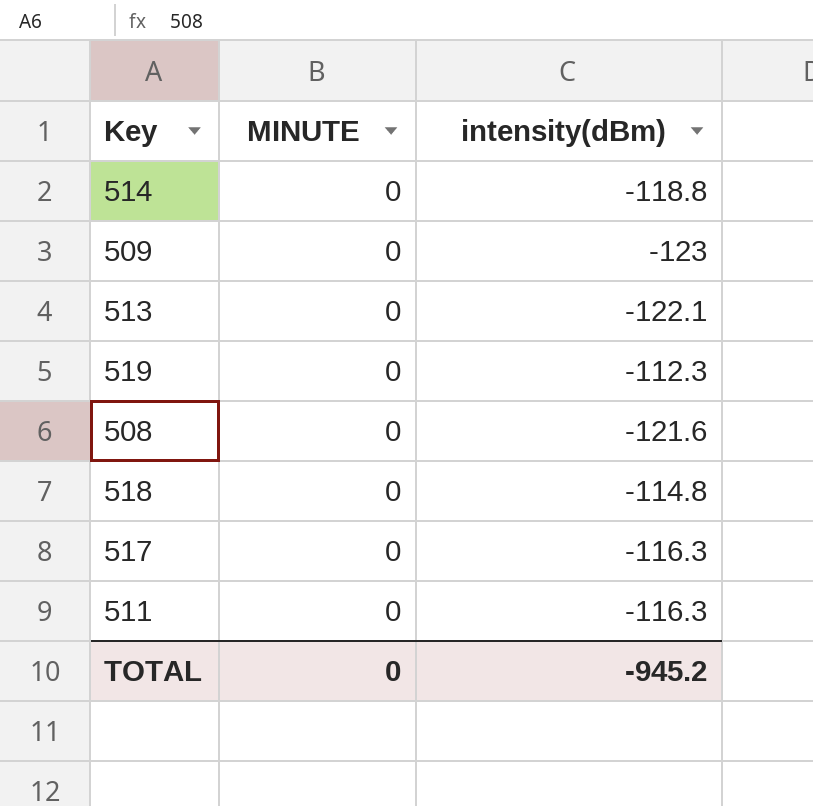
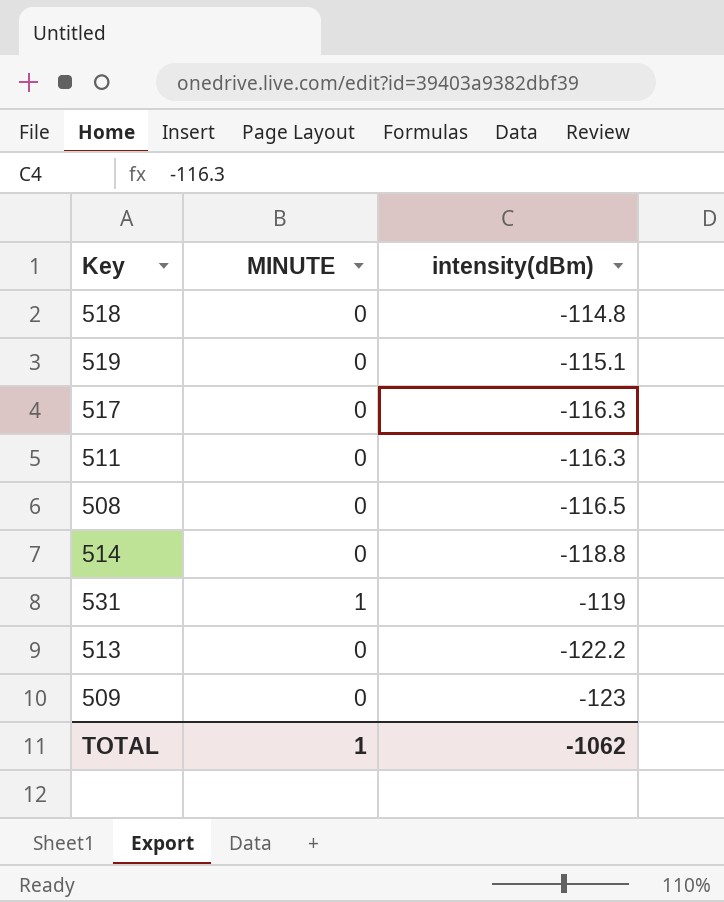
row order: none -> intensity(dBm) descending
519 | intensity(dBm): -112.3 -> -115.1
508 | intensity(dBm): -121.6 -> -116.5
row 531: none -> 1 | -119
513 | intensity(dBm): -122.1 -> -122.2
TOTAL | MINUTE: 0 -> 1
TOTAL | intensity(dBm): -945.2 -> -1062

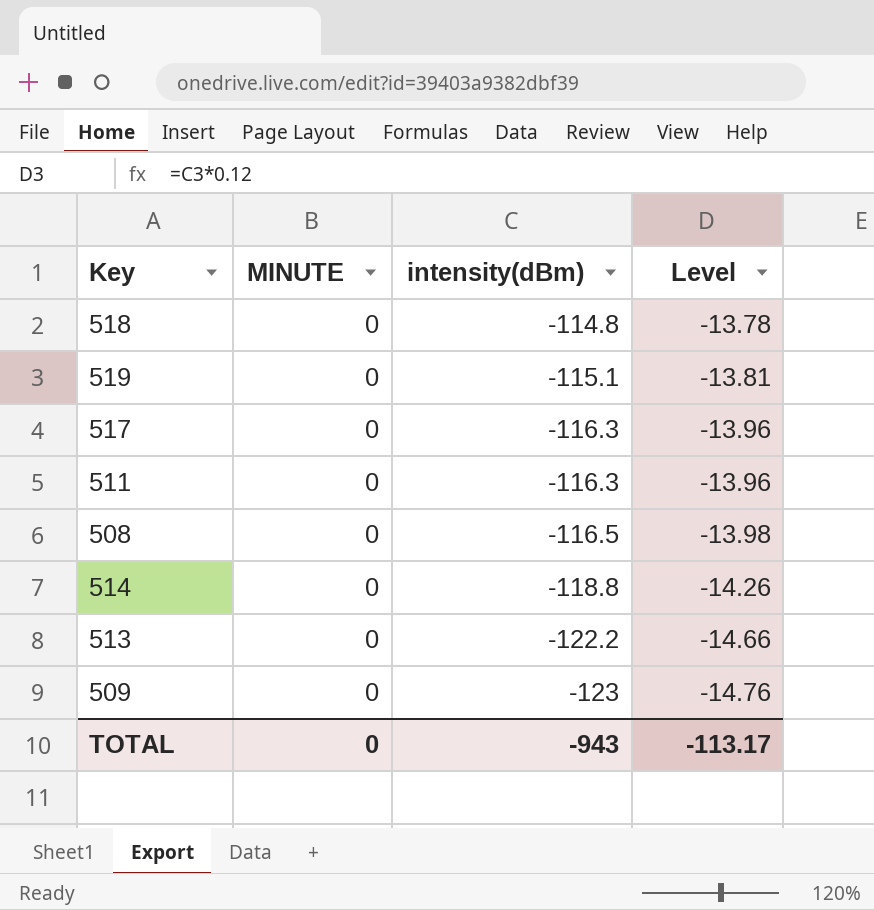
column Level | formula: none -> [intensity(dBm)] * 0.12
row 531: 1 | -119 -> none
TOTAL | MINUTE: 1 -> 0
TOTAL | intensity(dBm): -1062 -> -943

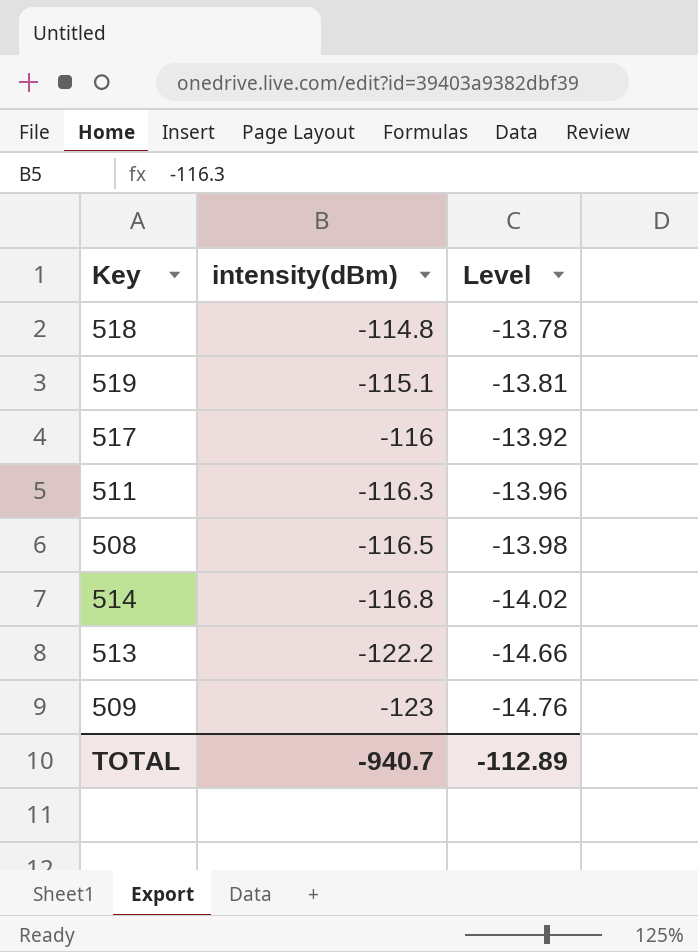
column MINUTE | position: 2 -> none
517 | intensity(dBm): -116.3 -> -116
517 | Level: -13.96 -> -13.92
514 | intensity(dBm): -118.8 -> -116.8
514 | Level: -14.26 -> -14.02
TOTAL | intensity(dBm): -943 -> -940.7
TOTAL | Level: -113.17 -> -112.89

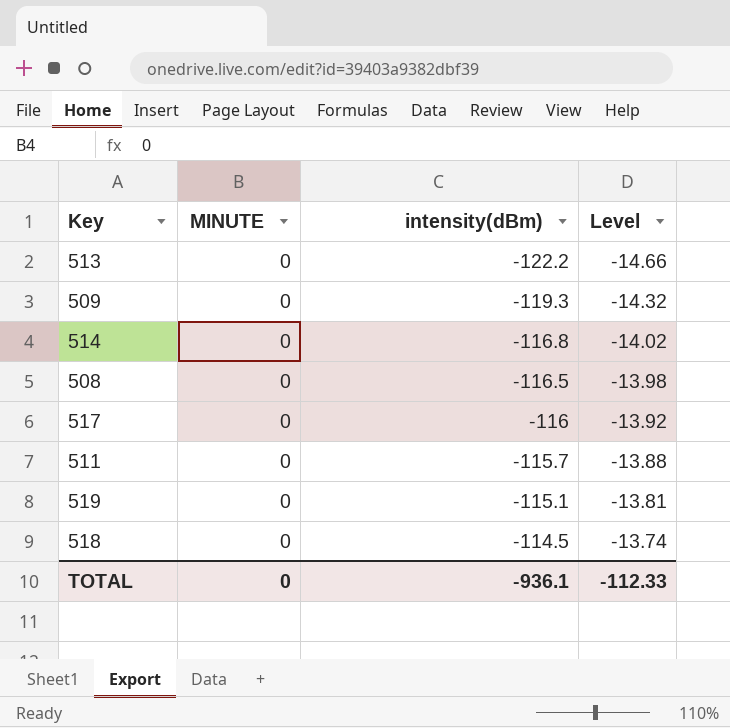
row order: intensity(dBm) descending -> intensity(dBm) ascending
column MINUTE | position: none -> 2
509 | intensity(dBm): -123 -> -119.3
509 | Level: -14.76 -> -14.32
511 | intensity(dBm): -116.3 -> -115.7
511 | Level: -13.96 -> -13.88
518 | intensity(dBm): -114.8 -> -114.5
518 | Level: -13.78 -> -13.74
TOTAL | intensity(dBm): -940.7 -> -936.1
TOTAL | Level: -112.89 -> -112.33

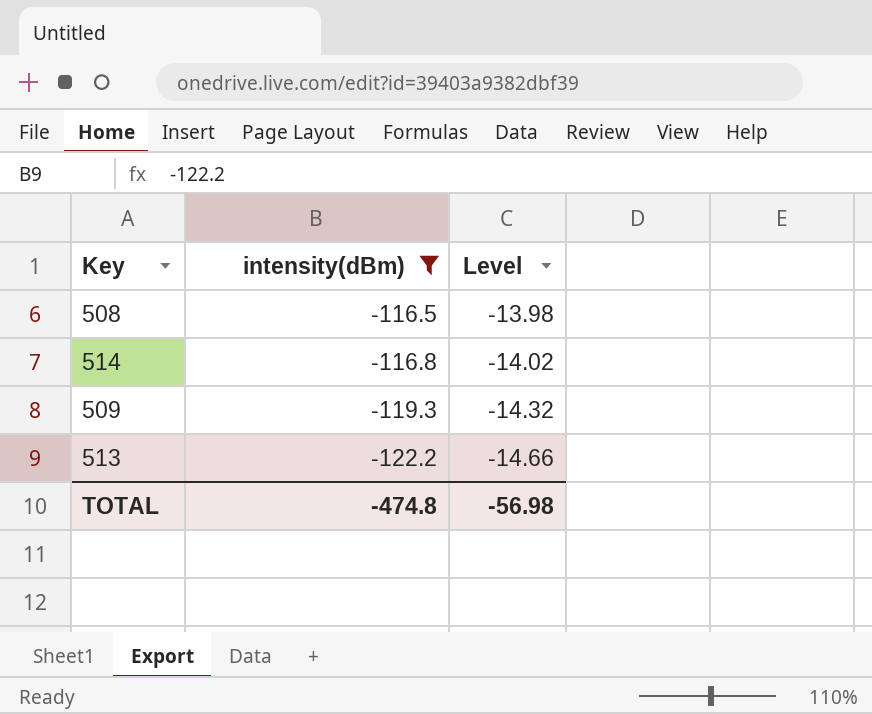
filter: none -> intensity(dBm) <= -116.5
row order: intensity(dBm) ascending -> intensity(dBm) descending
column MINUTE | position: 2 -> none
TOTAL | intensity(dBm): -936.1 -> -474.8
TOTAL | Level: -112.33 -> -56.98

